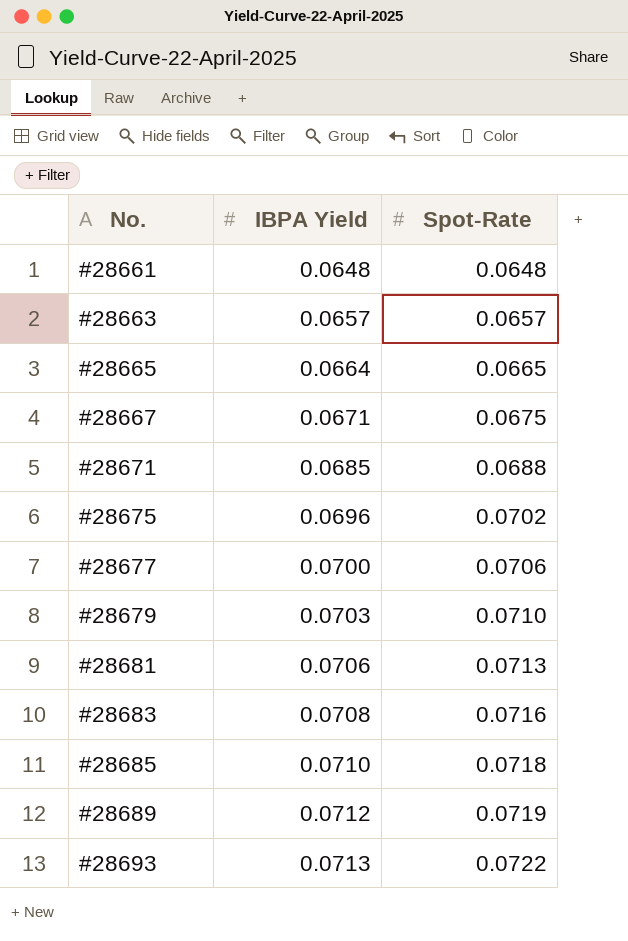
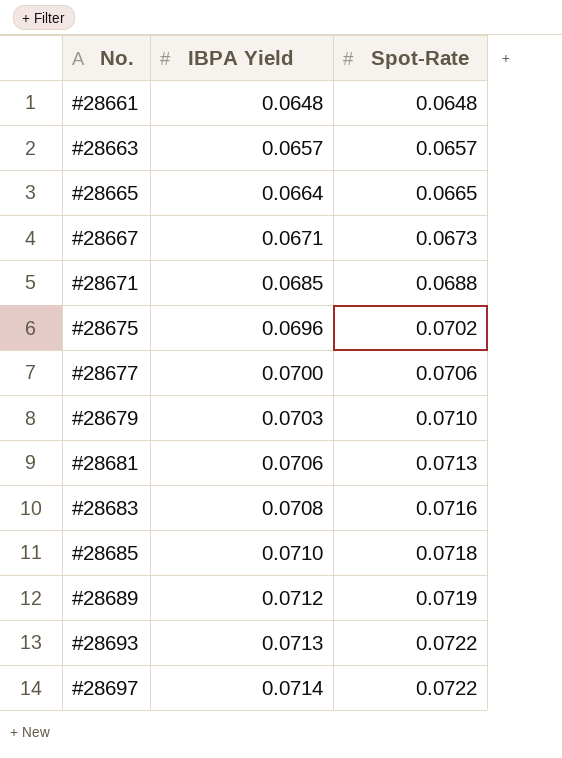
#28667 | Spot-Rate: 0.0675 -> 0.0673
row #28697: none -> 0.0714 | 0.0722

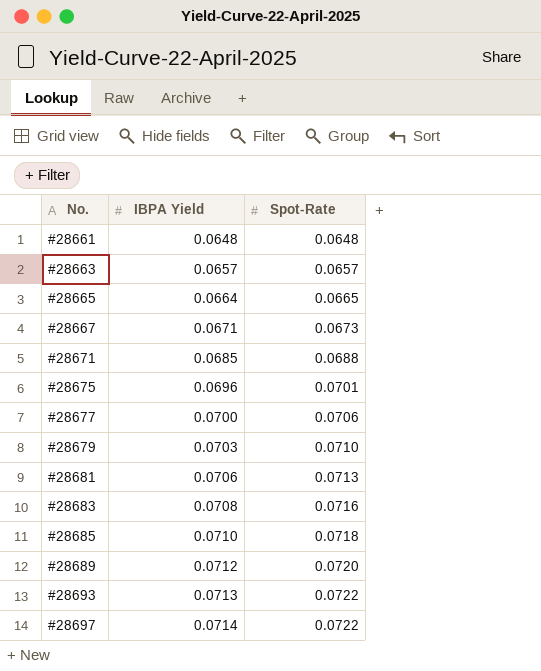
#28675 | Spot-Rate: 0.0702 -> 0.0701
#28689 | Spot-Rate: 0.0719 -> 0.0720

